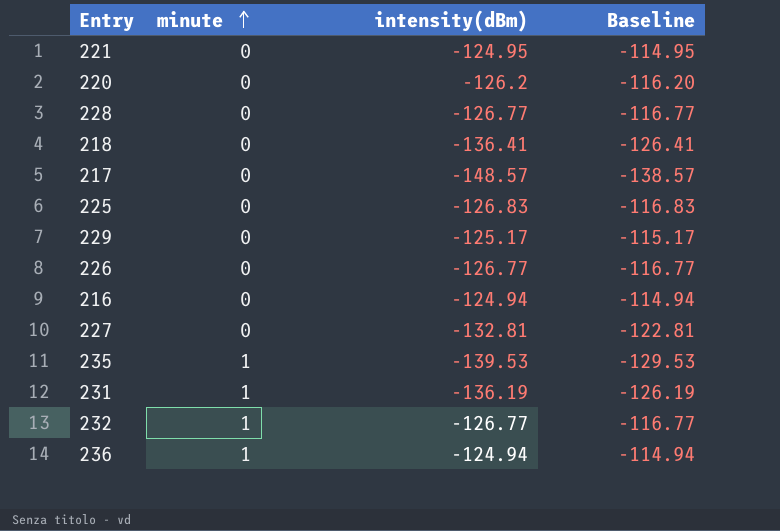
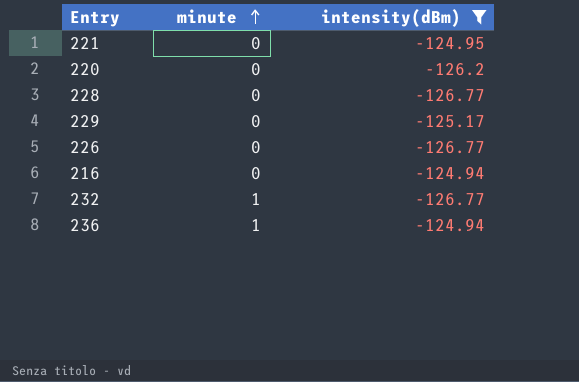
filter: none -> intensity(dBm) >= -126.77
column Baseline | formula: [intensity(dBm)] + 10 -> none

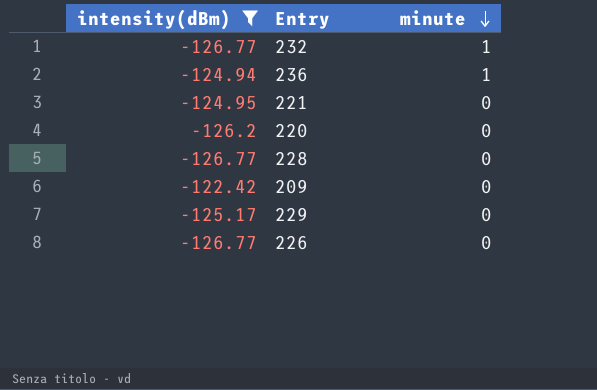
row order: minute ascending -> minute descending
column intensity(dBm) | position: 3 -> 1
row 216: 0 | -124.94 -> none
row 209: none -> -122.42 | 0

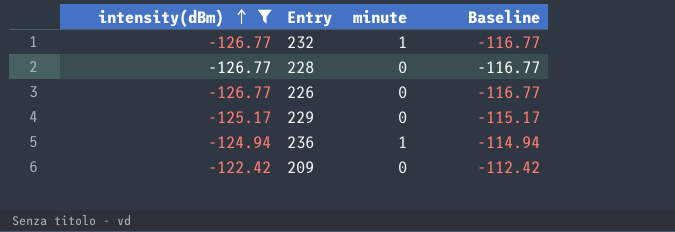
row order: minute descending -> intensity(dBm) ascending
column Baseline | formula: none -> [intensity(dBm)] + 10
row 221: -124.95 | 0 -> none
row 220: -126.2 | 0 -> none

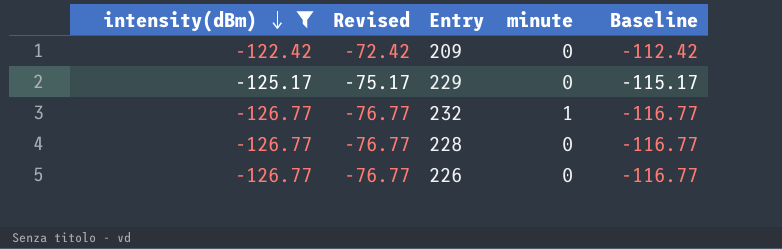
row order: intensity(dBm) ascending -> intensity(dBm) descending
column Revised | formula: none -> [intensity(dBm)] + 50
row 236: -124.94 | 1 | -114.94 -> none

